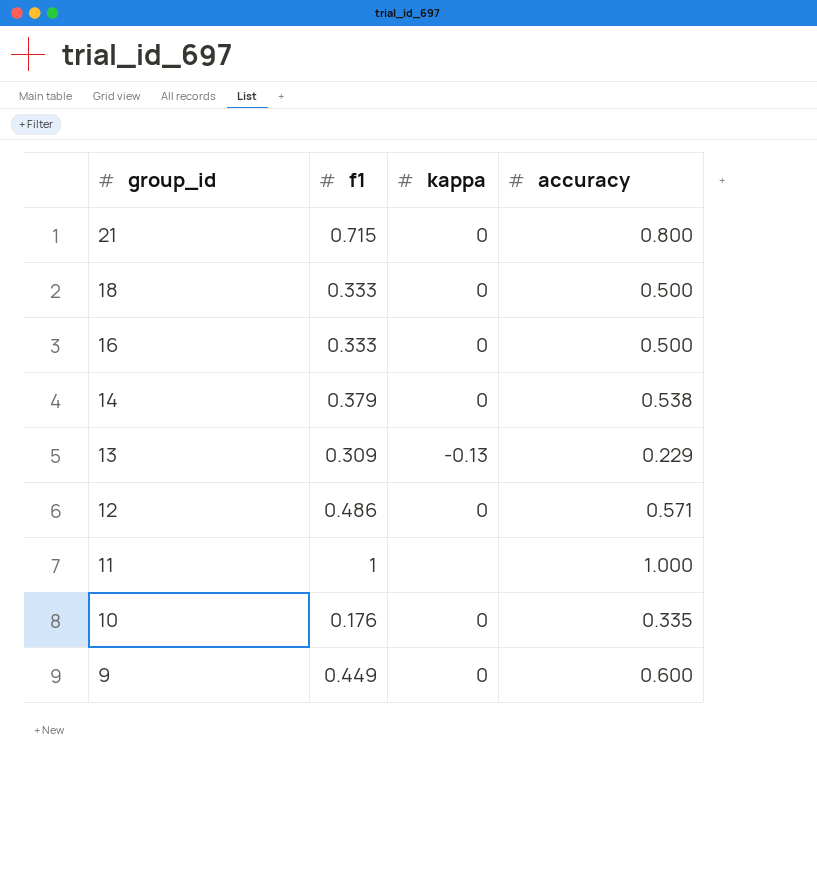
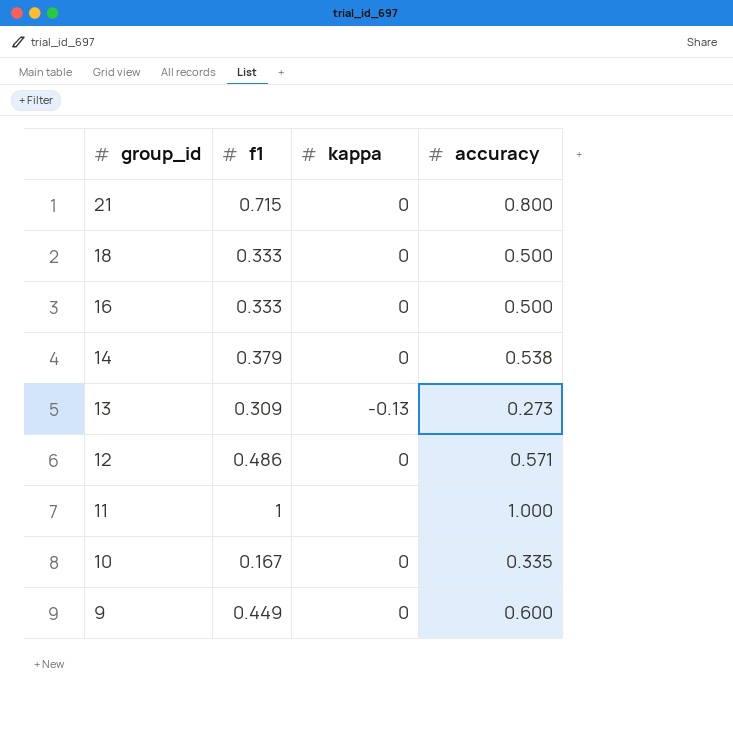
13 | accuracy: 0.229 -> 0.273
10 | f1: 0.176 -> 0.167

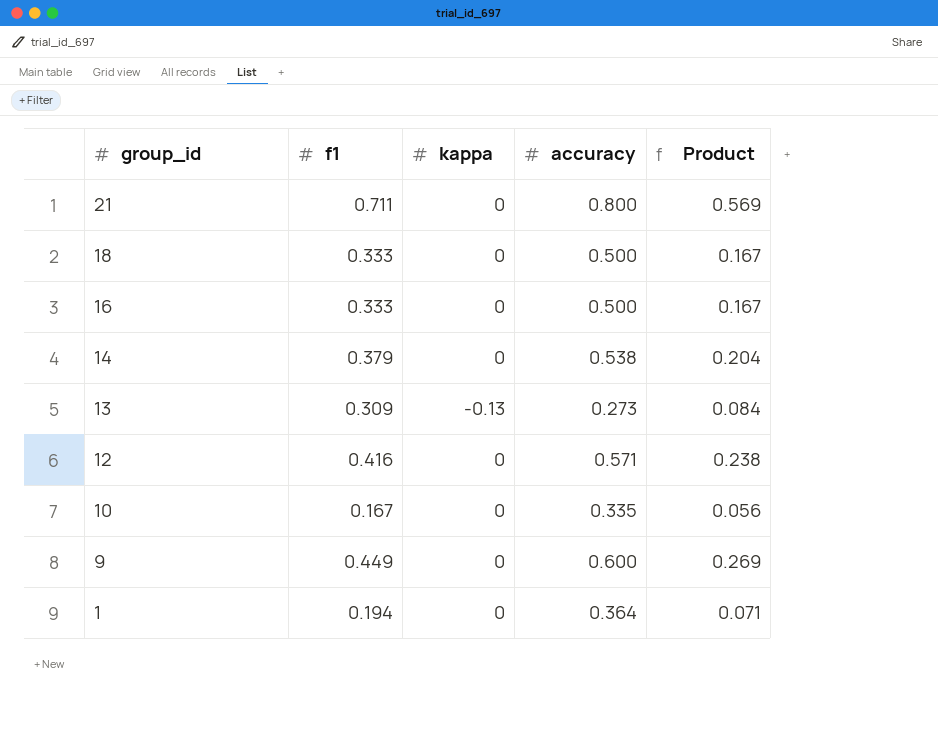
column Product | formula: none -> [f1] * [accuracy]
row 11: 1 | none | 1.000 -> none
21 | f1: 0.715 -> 0.711
12 | f1: 0.486 -> 0.416
row 1: none -> 0.194 | 0 | 0.364 | 0.071

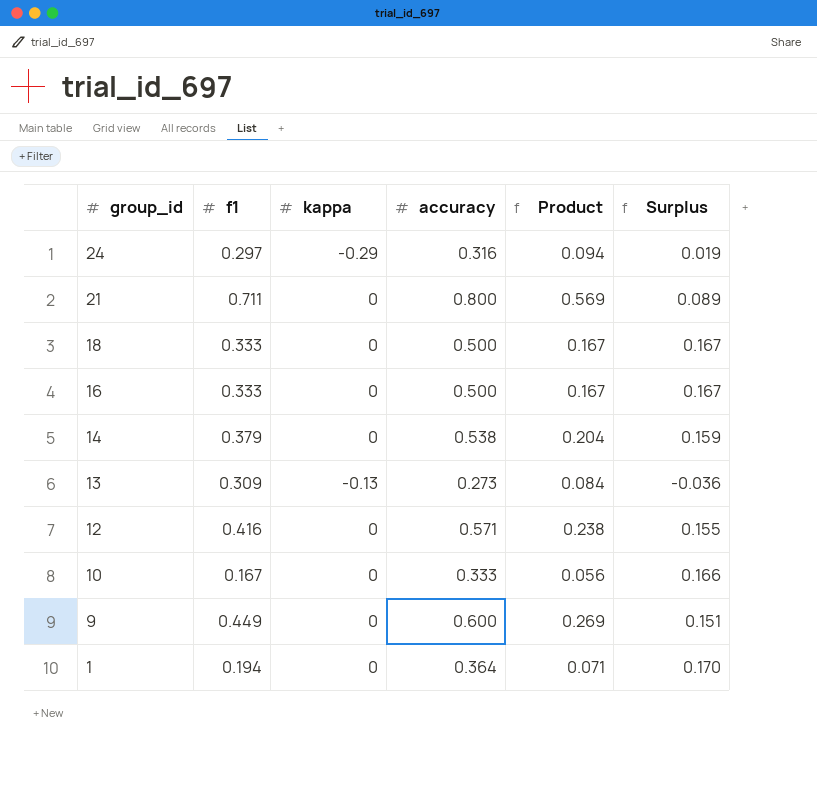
column Surplus | formula: none -> [accuracy] - [f1]
row 24: none -> 0.297 | -0.29 | 0.316 | 0.094 | 0.019
10 | accuracy: 0.335 -> 0.333

